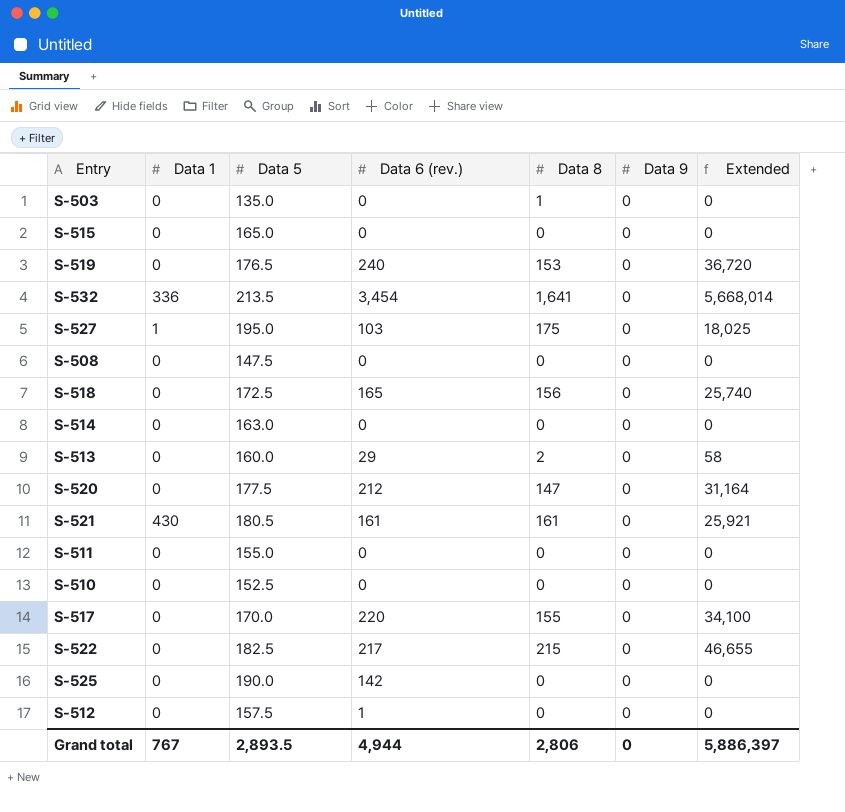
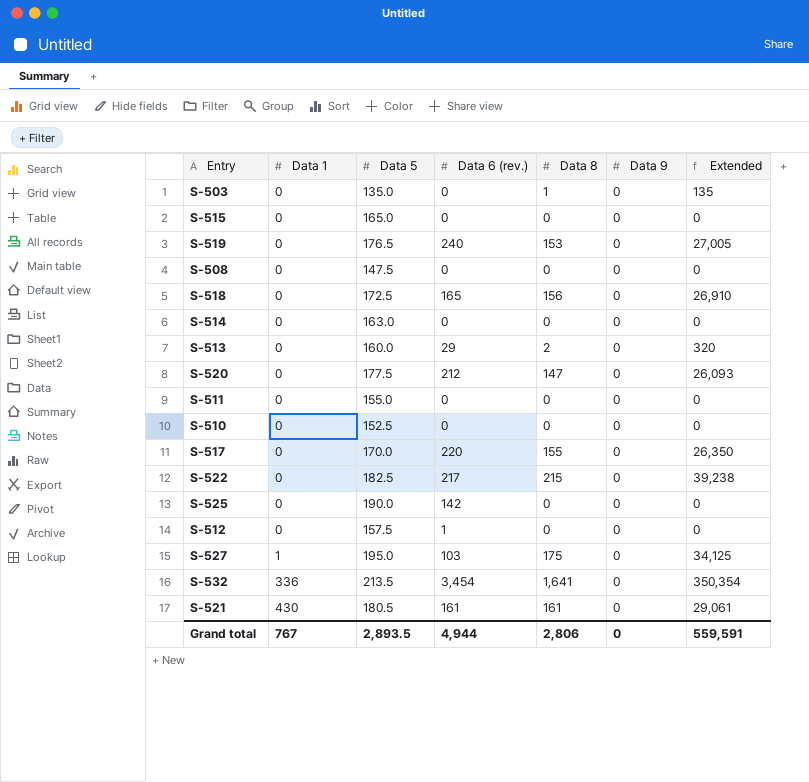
row order: none -> Data 1 ascending
column Extended | formula: [Data 6 (rev.)] * [Data 8] -> [Data 5] * [Data 8]
Grand total | Extended: 5,886,397 -> 559,591

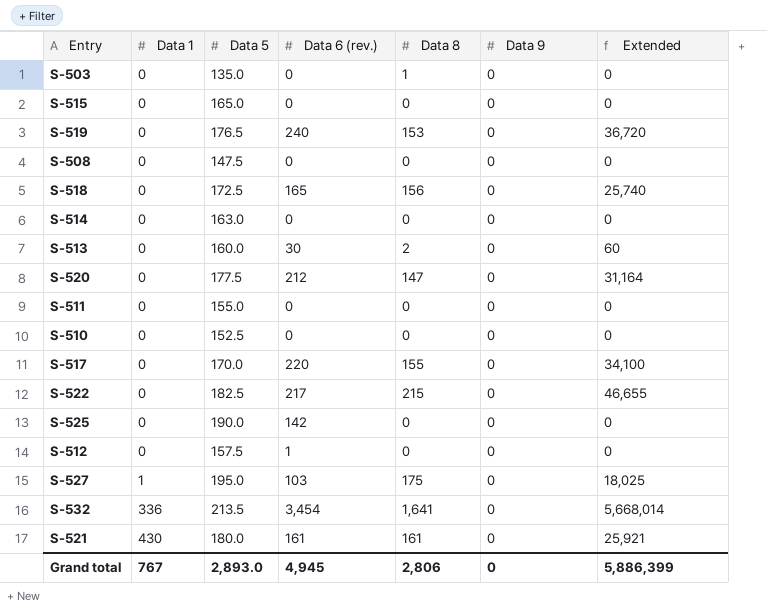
column Extended | formula: [Data 5] * [Data 8] -> [Data 6 (rev.)] * [Data 8]
S-513 | Data 6 (rev.): 29 -> 30
S-521 | Data 5: 180.5 -> 180.0
Grand total | Data 5: 2,893.5 -> 2,893.0
Grand total | Data 6 (rev.): 4,944 -> 4,945
Grand total | Extended: 559,591 -> 5,886,399

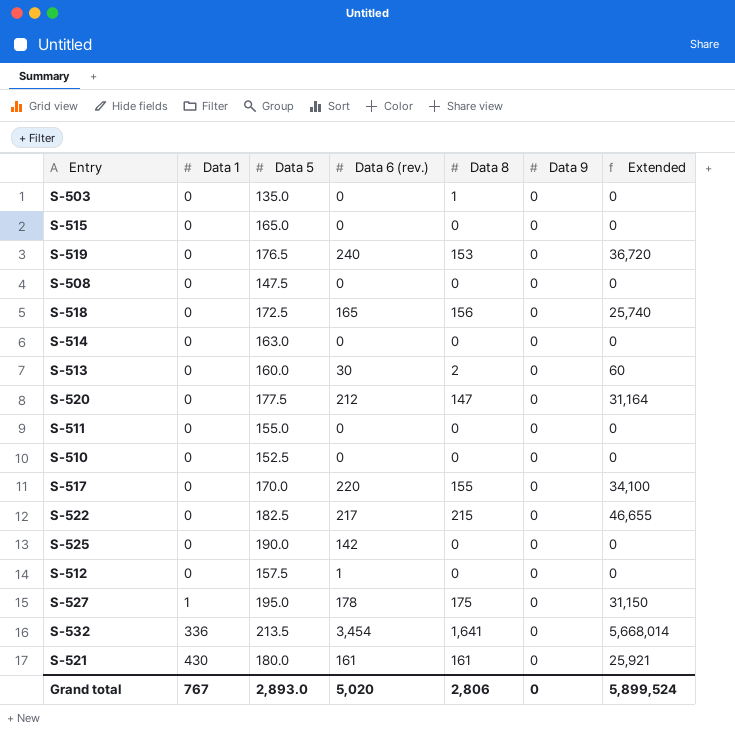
S-527 | Data 6 (rev.): 103 -> 178
S-527 | Extended: 18,025 -> 31,150
Grand total | Data 6 (rev.): 4,945 -> 5,020
Grand total | Extended: 5,886,399 -> 5,899,524

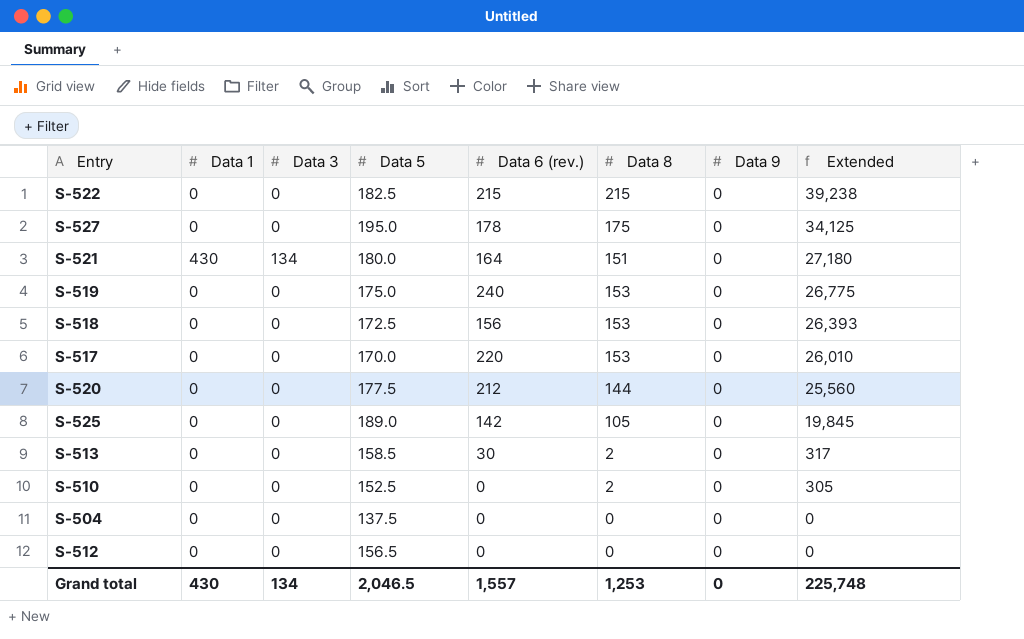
row order: Data 1 ascending -> Extended descending
column Data 3 | position: none -> 3
column Extended | formula: [Data 6 (rev.)] * [Data 8] -> [Data 5] * [Data 8]
row S-503: 0 | 135.0 | 0 | 1 | 0 | 0 -> none
row S-515: 0 | 165.0 | 0 | 0 | 0 | 0 -> none
row S-508: 0 | 147.5 | 0 | 0 | 0 | 0 -> none
row S-514: 0 | 163.0 | 0 | 0 | 0 | 0 -> none
row S-511: 0 | 155.0 | 0 | 0 | 0 | 0 -> none
row S-532: 336 | 213.5 | 3,454 | 1,641 | 0 | 5,668,014 -> none
S-522 | Data 6 (rev.): 217 -> 215
S-527 | Data 1: 1 -> 0
S-521 | Data 6 (rev.): 161 -> 164
S-521 | Data 8: 161 -> 151
S-519 | Data 5: 176.5 -> 175.0
S-518 | Data 6 (rev.): 165 -> 156
S-518 | Data 8: 156 -> 153
S-517 | Data 8: 155 -> 153
S-520 | Data 8: 147 -> 144
S-525 | Data 5: 190.0 -> 189.0
S-525 | Data 8: 0 -> 105
S-513 | Data 5: 160.0 -> 158.5
S-510 | Data 8: 0 -> 2
row S-504: none -> 0 | 0 | 137.5 | 0 | 0 | 0 | 0
S-512 | Data 5: 157.5 -> 156.5
S-512 | Data 6 (rev.): 1 -> 0
Grand total | Data 1: 767 -> 430
Grand total | Data 5: 2,893.0 -> 2,046.5
Grand total | Data 6 (rev.): 5,020 -> 1,557
Grand total | Data 8: 2,806 -> 1,253
Grand total | Extended: 5,899,524 -> 225,748

